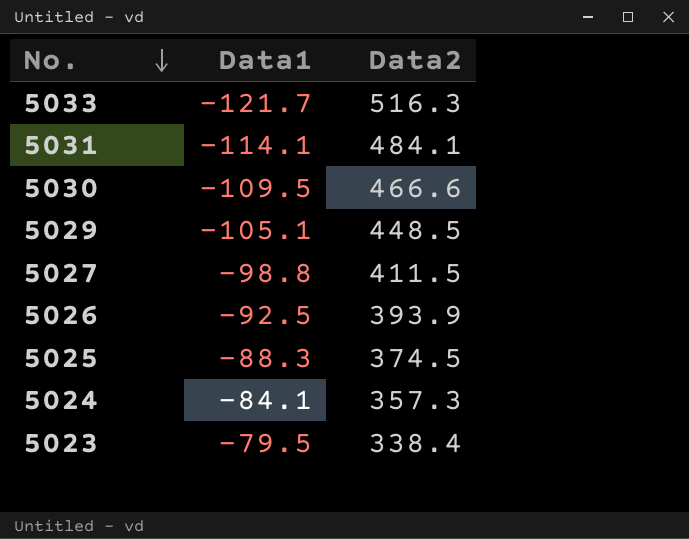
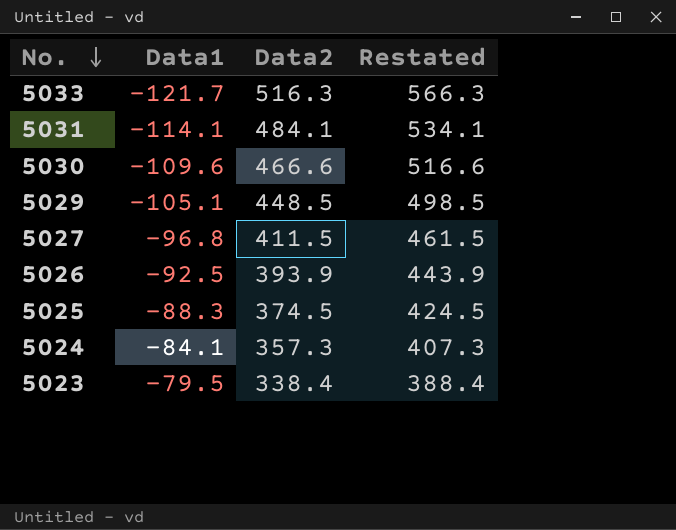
column Restated | formula: none -> [Data2] + 50
5030 | Data1: -109.5 -> -109.6
5027 | Data1: -98.8 -> -96.8

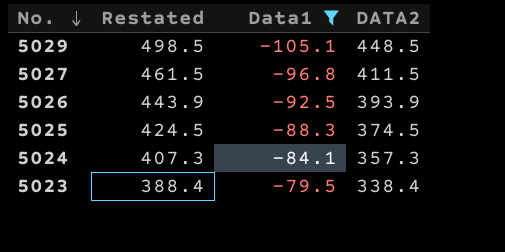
filter: none -> Data1 >= -105.1
column Restated | position: 4 -> 2
column name: Data2 -> DATA2

